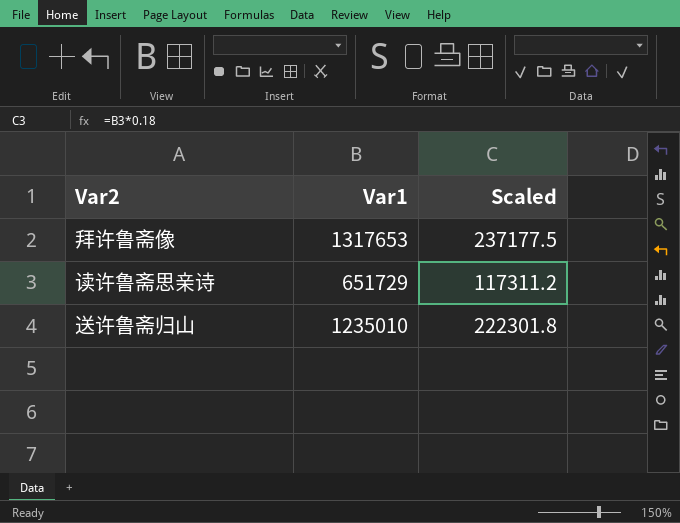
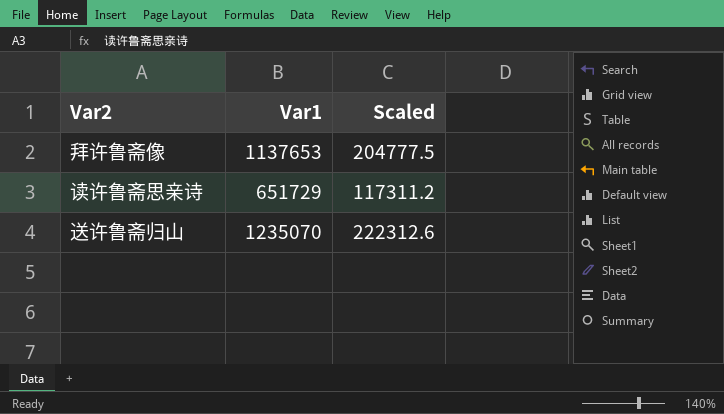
拜许鲁斋像 | Var1: 1317653 -> 1137653
拜许鲁斋像 | Scaled: 237177.5 -> 204777.5
送许鲁斋归山 | Var1: 1235010 -> 1235070
送许鲁斋归山 | Scaled: 222301.8 -> 222312.6

